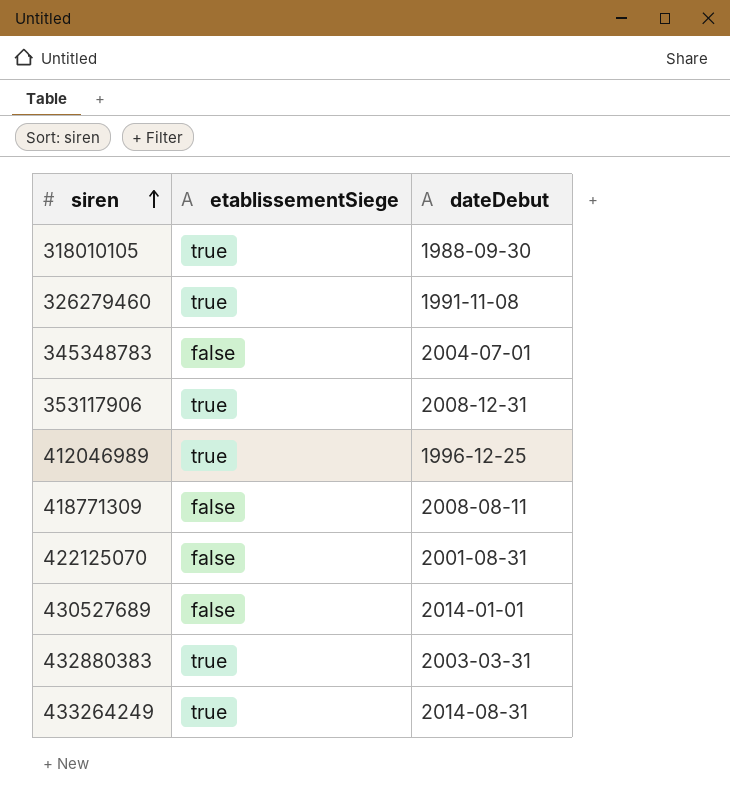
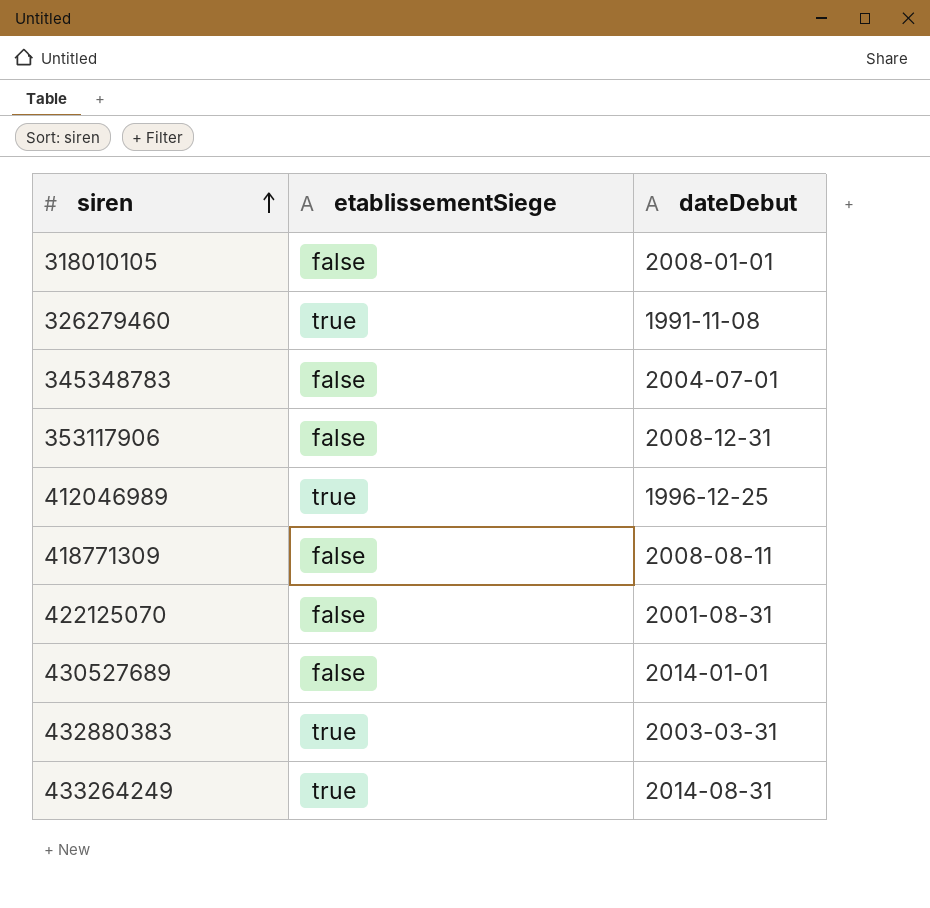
318010105 | etablissementSiege: true -> false
318010105 | dateDebut: 1988-09-30 -> 2008-01-01
353117906 | etablissementSiege: true -> false

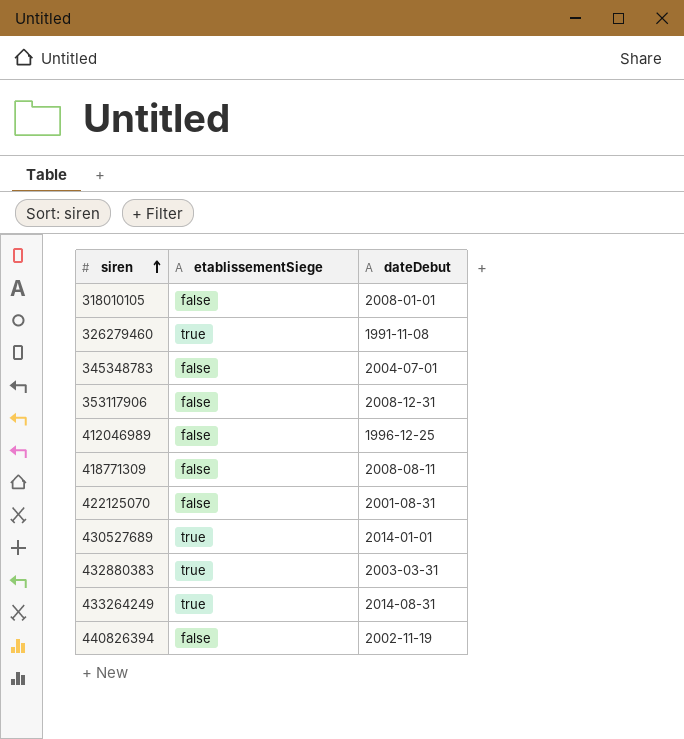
412046989 | etablissementSiege: true -> false
430527689 | etablissementSiege: false -> true
row 440826394: none -> false | 2002-11-19

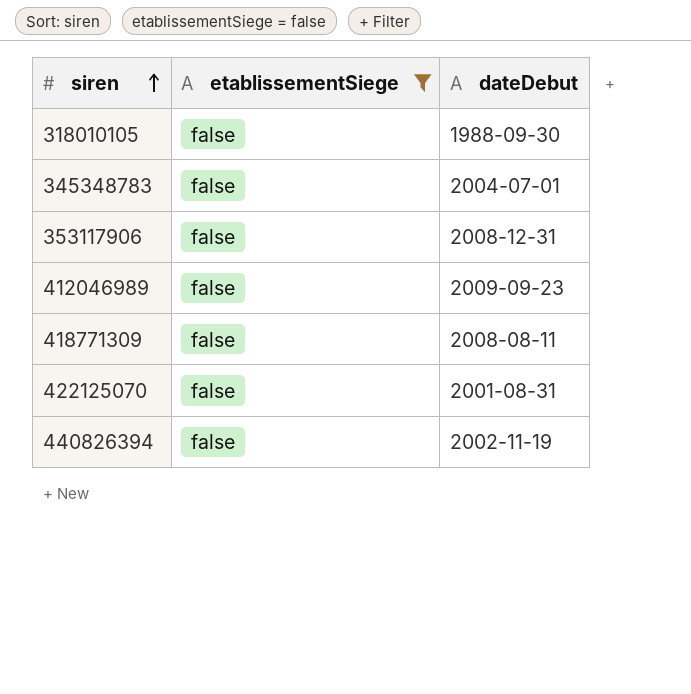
filter: none -> etablissementSiege = false
318010105 | dateDebut: 2008-01-01 -> 1988-09-30
412046989 | dateDebut: 1996-12-25 -> 2009-09-23

